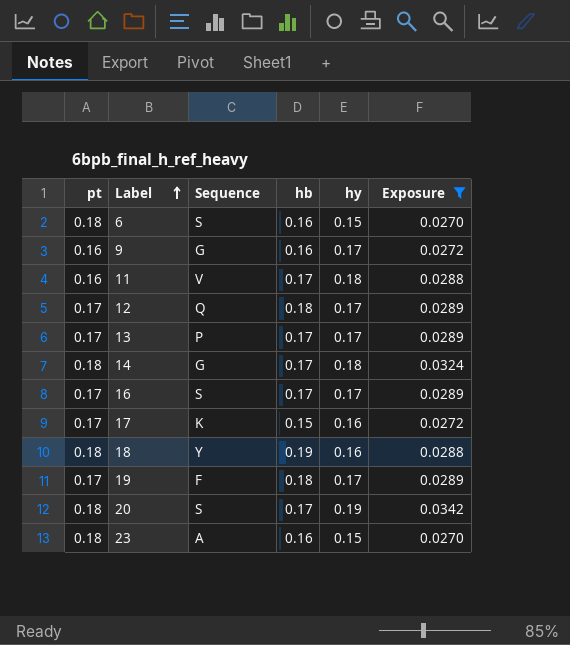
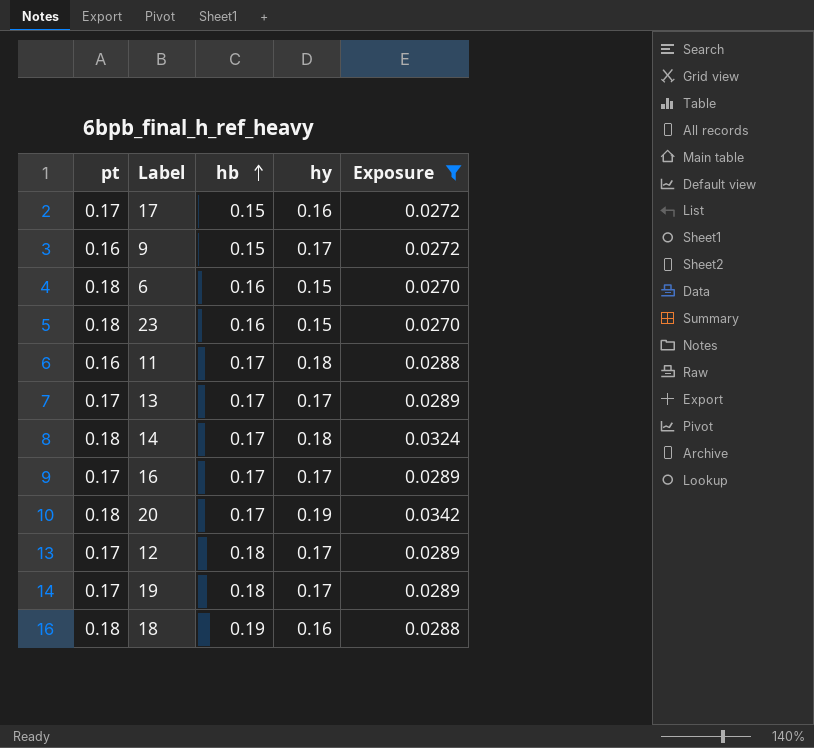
row order: Label ascending -> hb ascending
column Sequence | position: 3 -> none
9 | hb: 0.16 -> 0.15

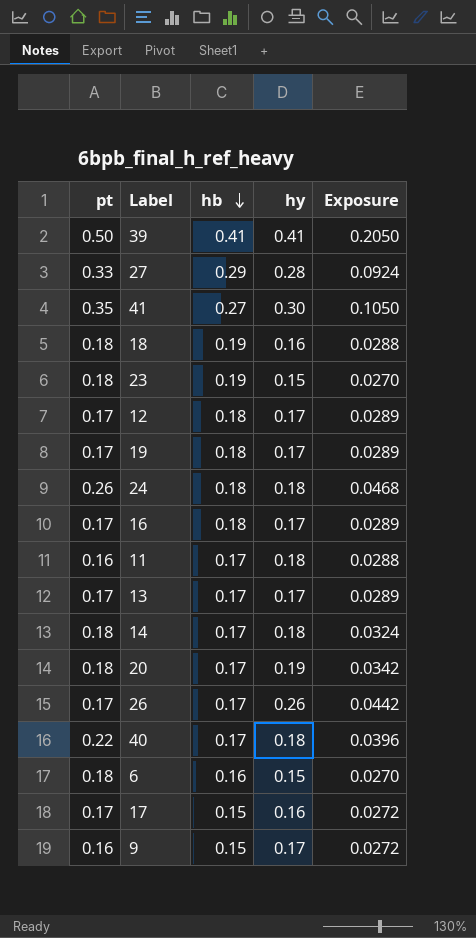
filter: Exposure <= 0.0342 -> none
row order: hb ascending -> hb descending
23 | hb: 0.16 -> 0.19
16 | hb: 0.17 -> 0.18

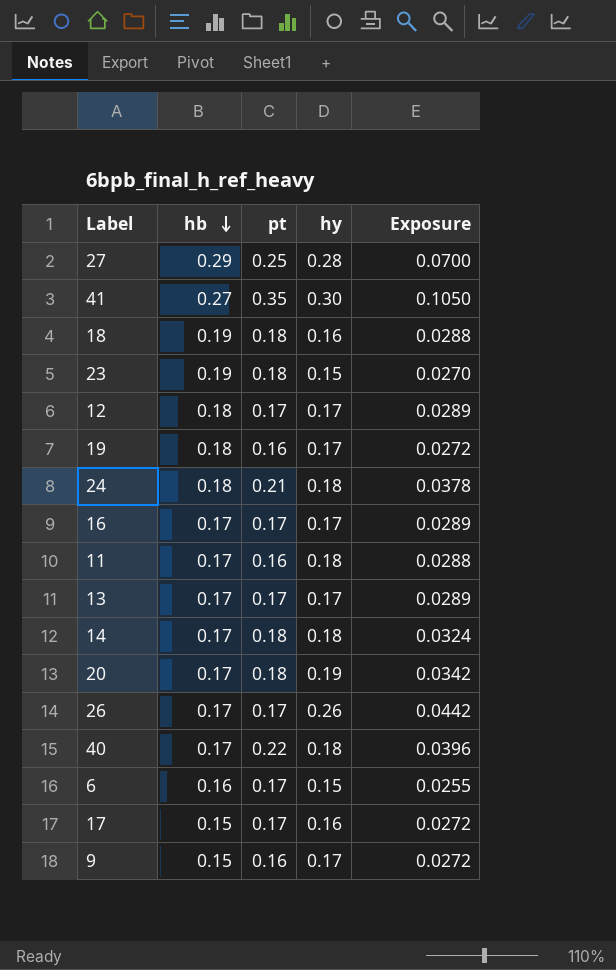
column pt | position: 1 -> 3
row 39: 0.50 | 0.41 | 0.41 | 0.2050 -> none
27 | pt: 0.33 -> 0.25
27 | Exposure: 0.0924 -> 0.0700
19 | pt: 0.17 -> 0.16
19 | Exposure: 0.0289 -> 0.0272
24 | pt: 0.26 -> 0.21
24 | Exposure: 0.0468 -> 0.0378
16 | hb: 0.18 -> 0.17
6 | pt: 0.18 -> 0.17
6 | Exposure: 0.0270 -> 0.0255

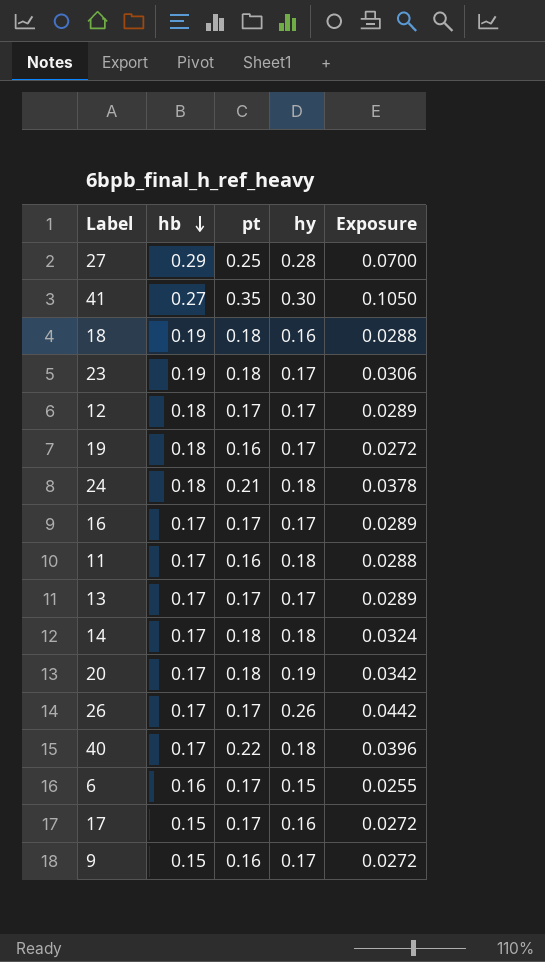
23 | hy: 0.15 -> 0.17
23 | Exposure: 0.0270 -> 0.0306

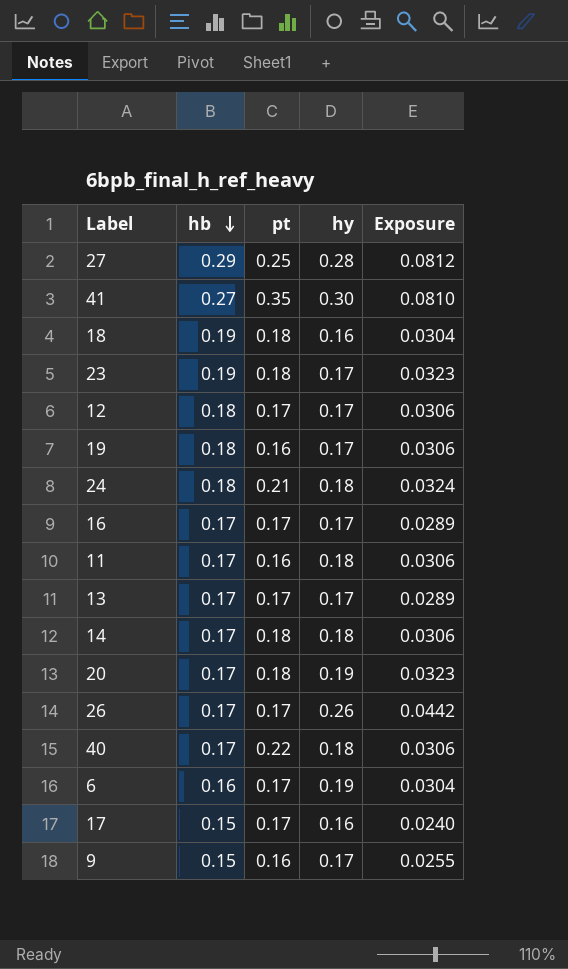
column Exposure | formula: [pt] * [hy] -> [hb] * [hy]
6 | hy: 0.15 -> 0.19

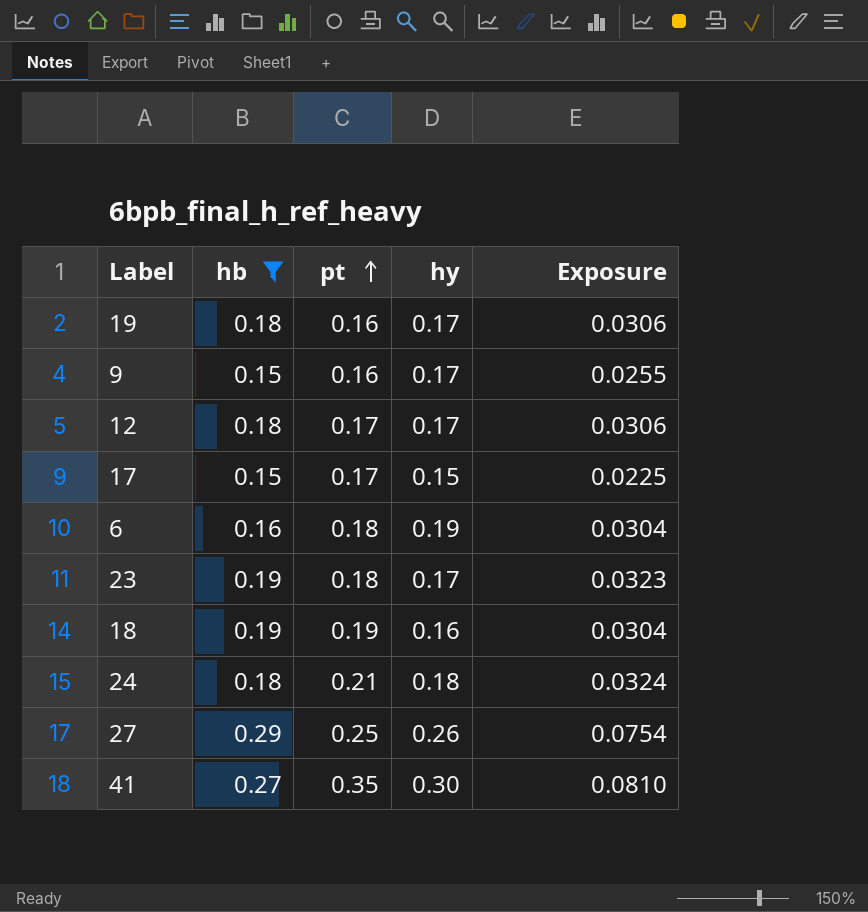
filter: none -> hb != 0.17
row order: hb descending -> pt ascending
17 | hy: 0.16 -> 0.15
17 | Exposure: 0.0240 -> 0.0225
6 | pt: 0.17 -> 0.18
18 | pt: 0.18 -> 0.19
27 | hy: 0.28 -> 0.26
27 | Exposure: 0.0812 -> 0.0754

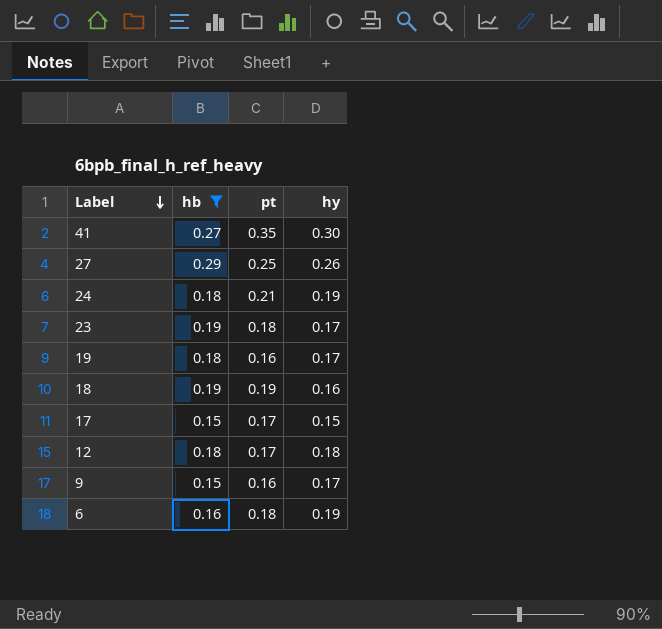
row order: pt ascending -> Label descending
column Exposure | formula: [hb] * [hy] -> none
24 | hy: 0.18 -> 0.19
12 | hy: 0.17 -> 0.18

